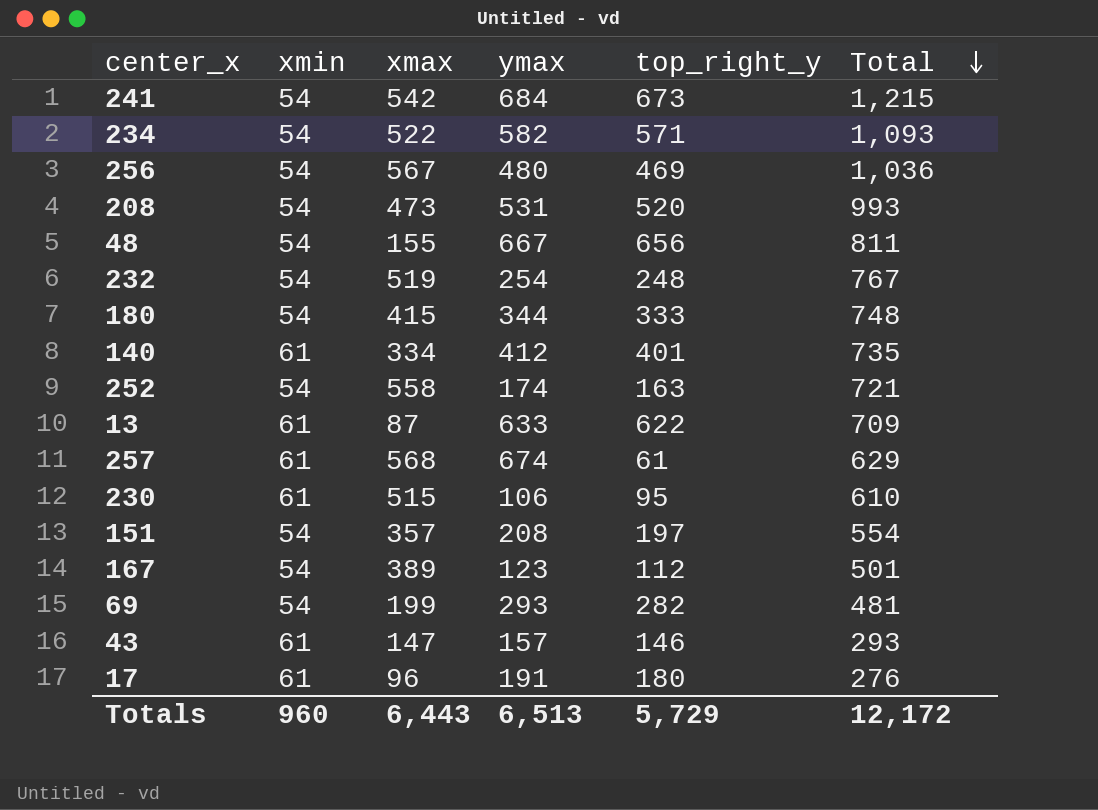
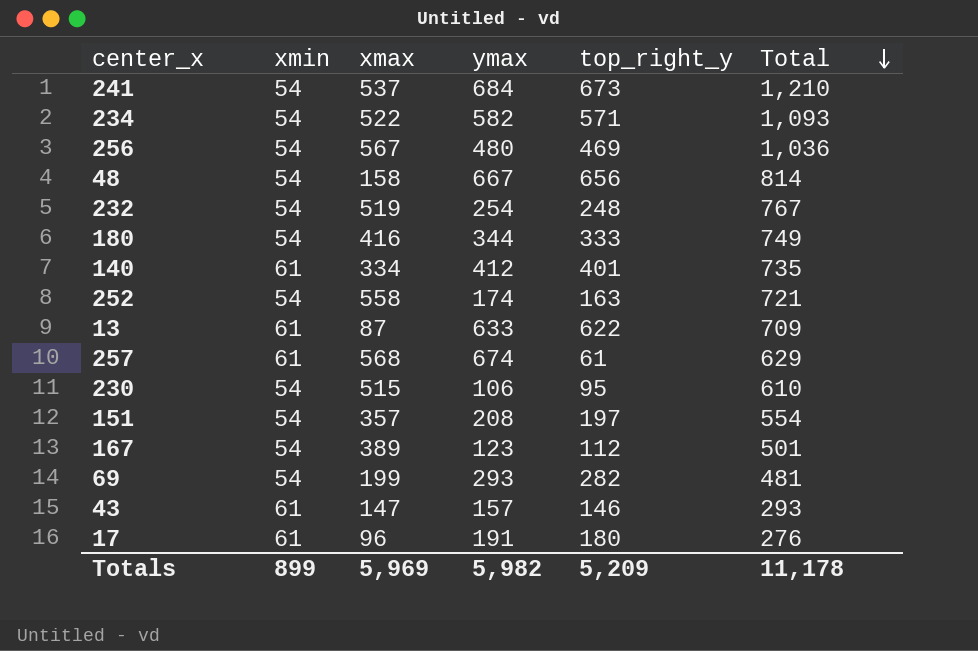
row 208: 54 | 473 | 531 | 520 | 993 -> none
241 | xmax: 542 -> 537
241 | Total: 1,215 -> 1,210
48 | xmax: 155 -> 158
48 | Total: 811 -> 814
180 | xmax: 415 -> 416
180 | Total: 748 -> 749
230 | xmin: 61 -> 54
Totals | xmin: 960 -> 899
Totals | xmax: 6,443 -> 5,969
Totals | ymax: 6,513 -> 5,982
Totals | top_right_y: 5,729 -> 5,209
Totals | Total: 12,172 -> 11,178

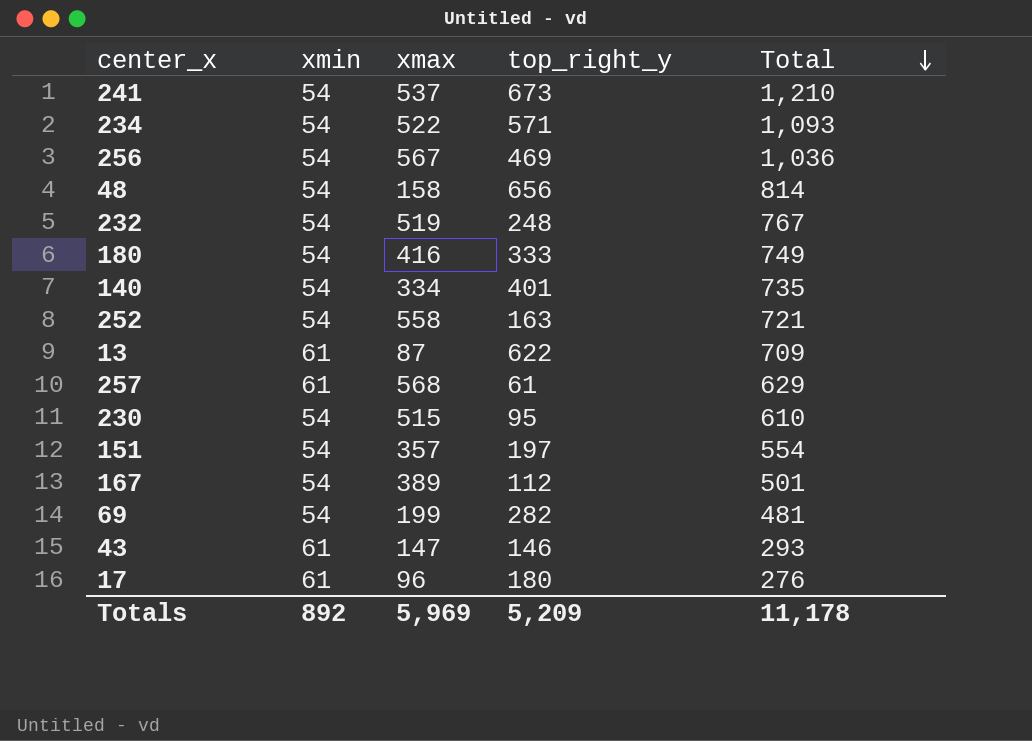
column ymax | position: 4 -> none
140 | xmin: 61 -> 54
Totals | xmin: 899 -> 892

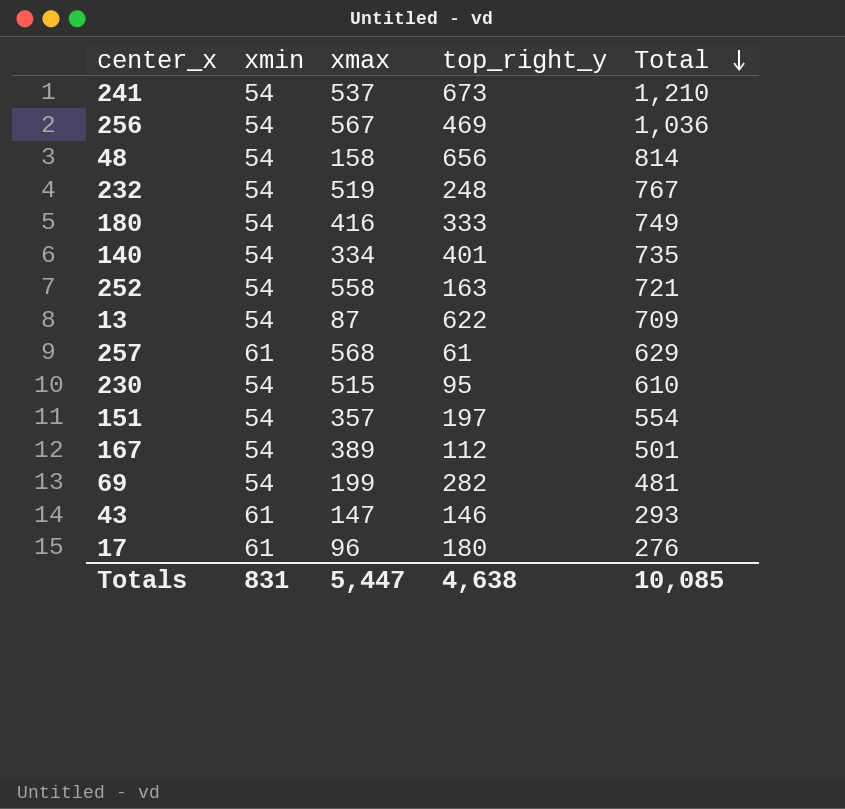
row 234: 54 | 522 | 571 | 1,093 -> none
13 | xmin: 61 -> 54
Totals | xmin: 892 -> 831
Totals | xmax: 5,969 -> 5,447
Totals | top_right_y: 5,209 -> 4,638
Totals | Total: 11,178 -> 10,085

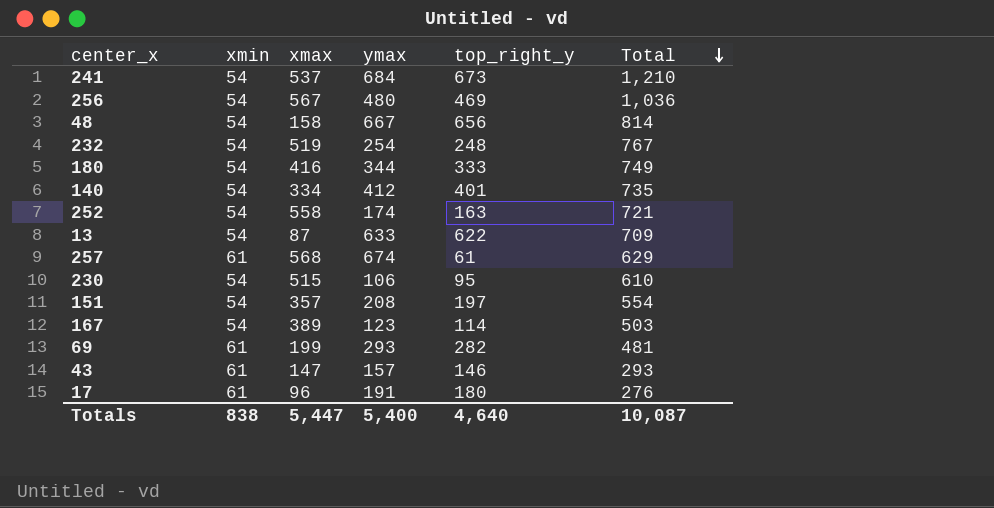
column ymax | position: none -> 4
167 | top_right_y: 112 -> 114
167 | Total: 501 -> 503
69 | xmin: 54 -> 61
Totals | xmin: 831 -> 838
Totals | top_right_y: 4,638 -> 4,640
Totals | Total: 10,085 -> 10,087

